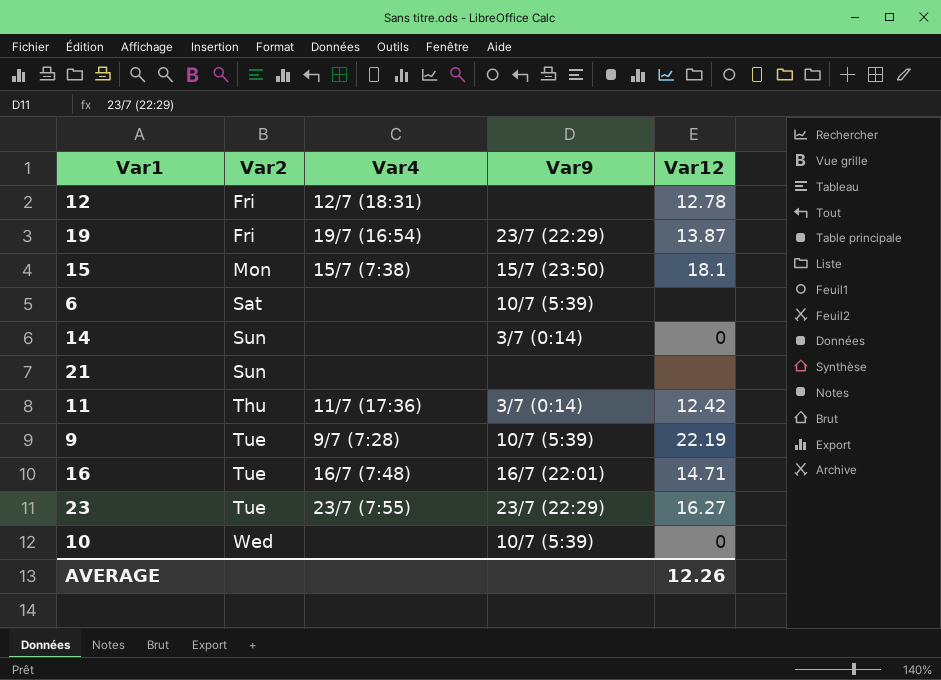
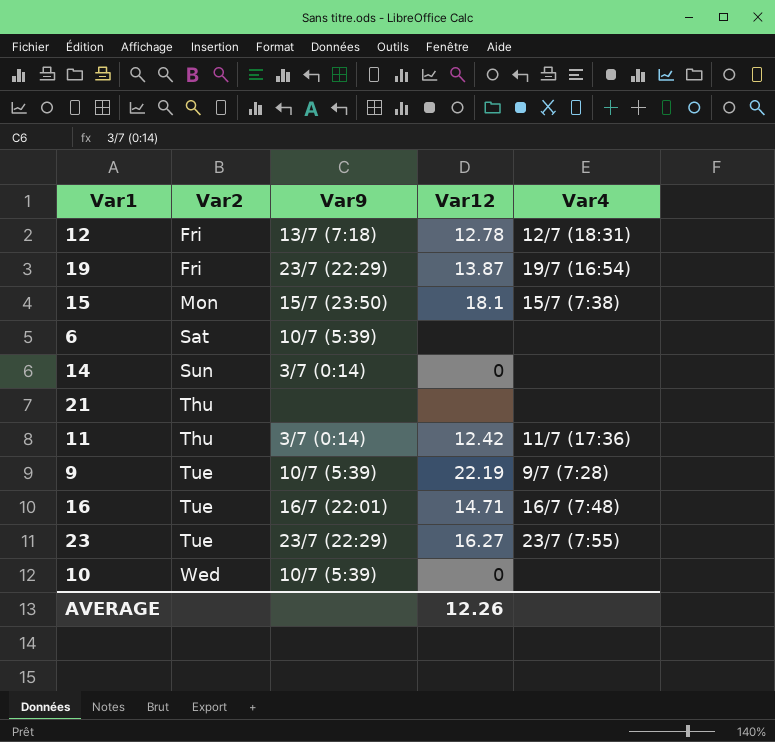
column Var4 | position: 3 -> 5
12 | Var9: none -> 13/7 (7:18)
21 | Var2: Sun -> Thu

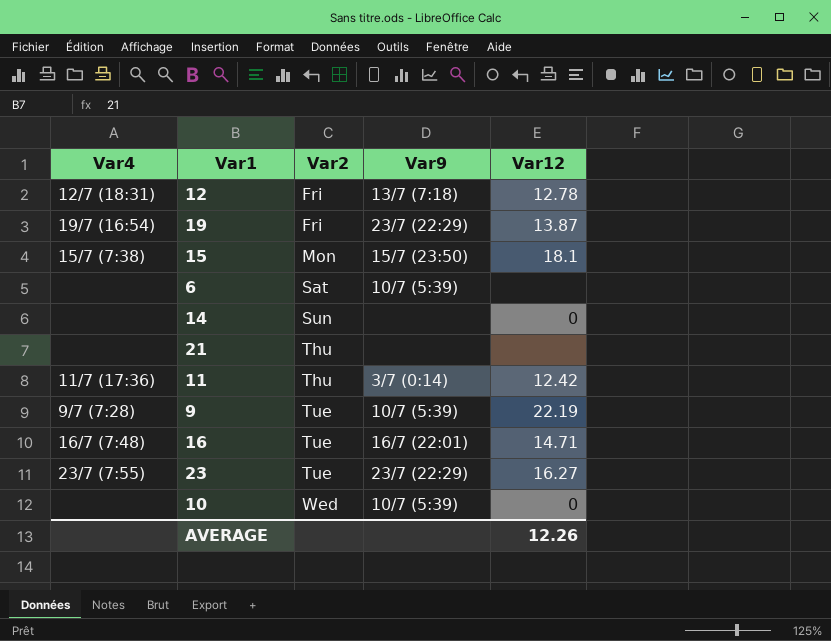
column Var4 | position: 5 -> 1
14 | Var9: 3/7 (0:14) -> none

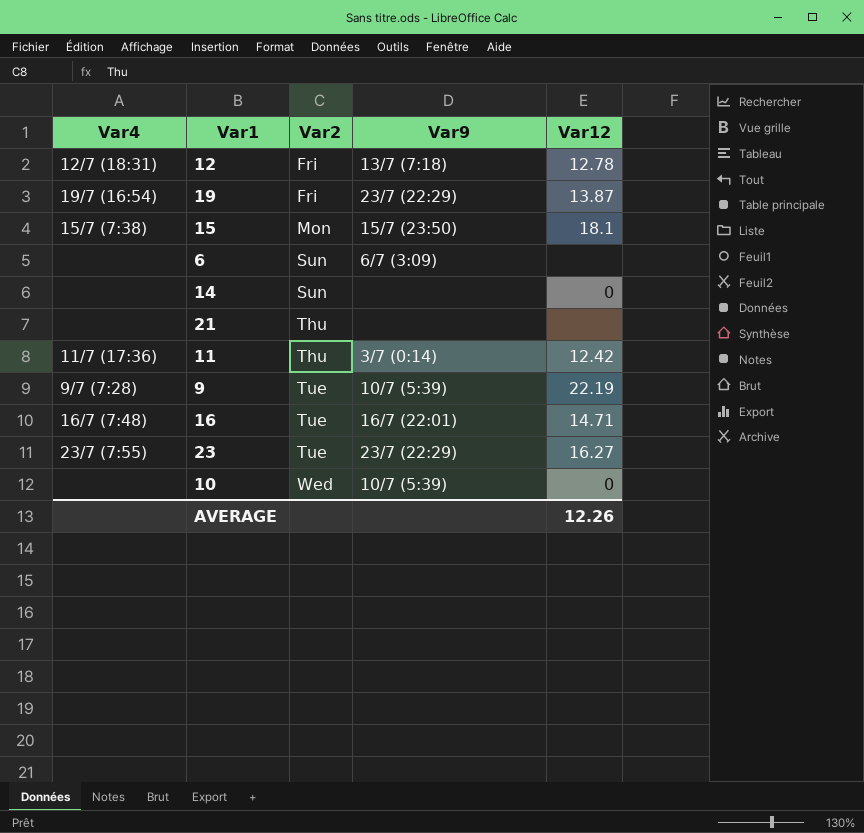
6 | Var2: Sat -> Sun
6 | Var9: 10/7 (5:39) -> 6/7 (3:09)

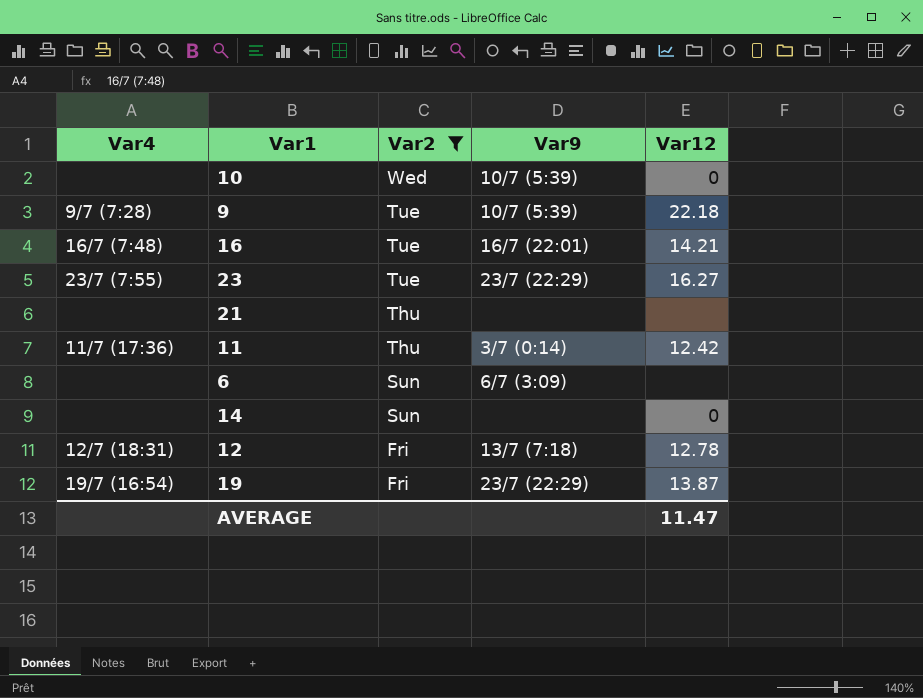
filter: none -> Var2 != Mon
row order: Var2 ascending -> Var2 descending
9 | Var12: 22.19 -> 22.18
16 | Var12: 14.71 -> 14.21
AVERAGE | Var12: 12.26 -> 11.47

